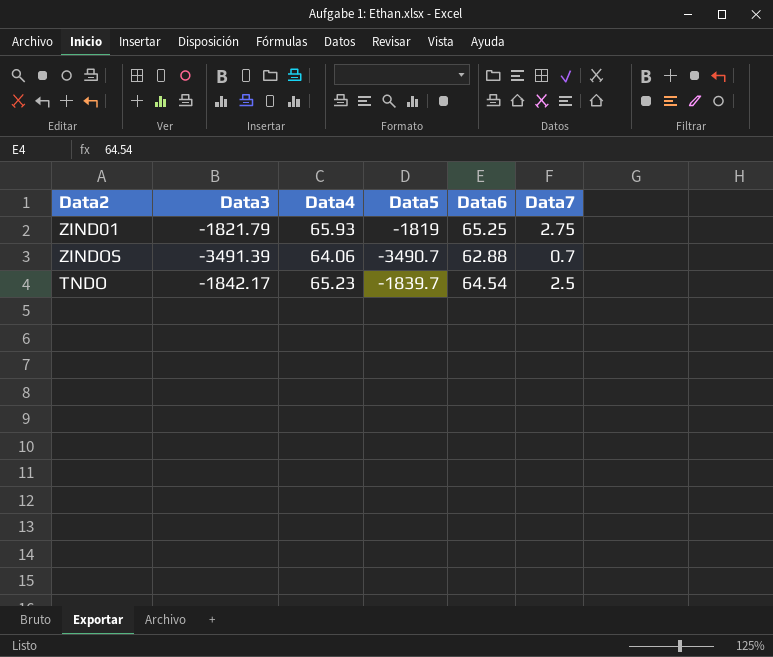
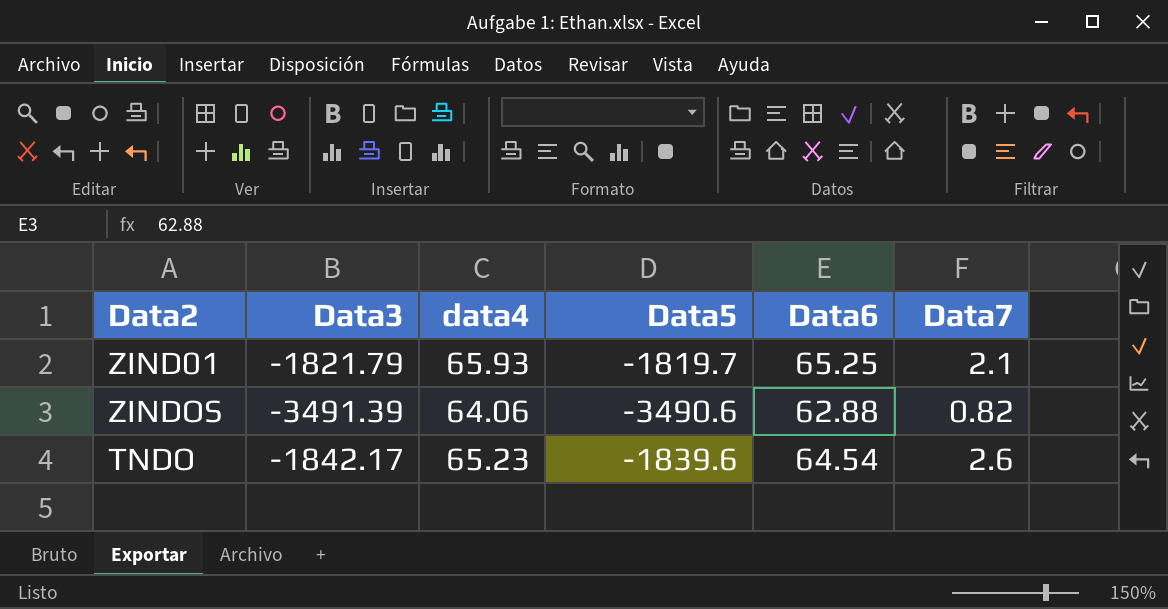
column name: Data4 -> data4
ZIND01 | Data5: -1819 -> -1819.7
ZIND01 | Data7: 2.75 -> 2.1
ZINDOS | Data5: -3490.7 -> -3490.6
ZINDOS | Data7: 0.7 -> 0.82
TNDO | Data5: -1839.7 -> -1839.6
TNDO | Data7: 2.5 -> 2.6

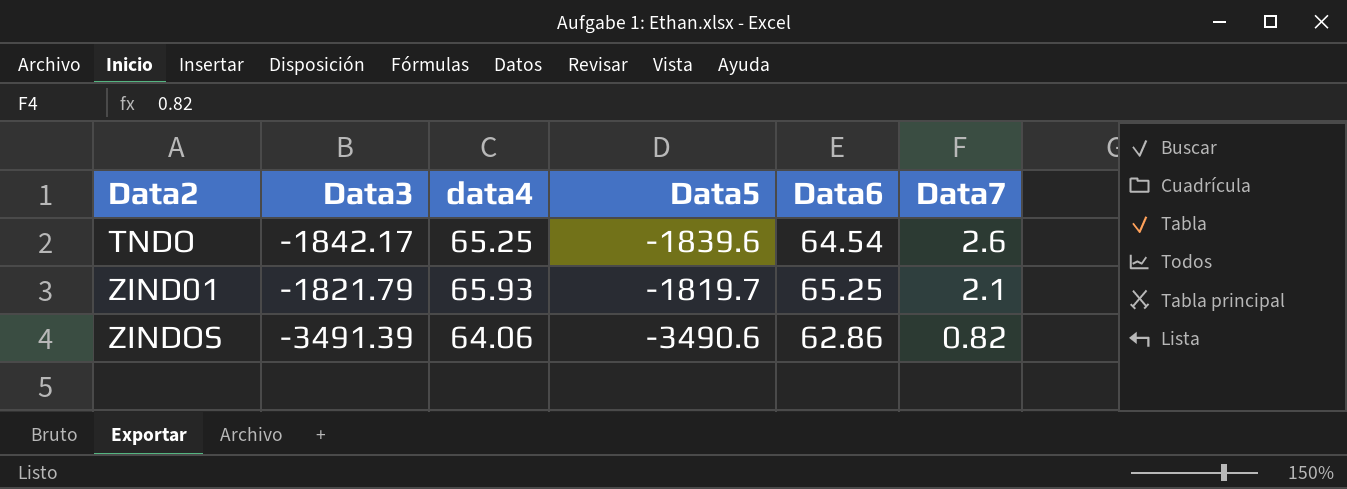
row order: none -> Data2 ascending
TNDO | data4: 65.23 -> 65.25
ZINDOS | Data6: 62.88 -> 62.86

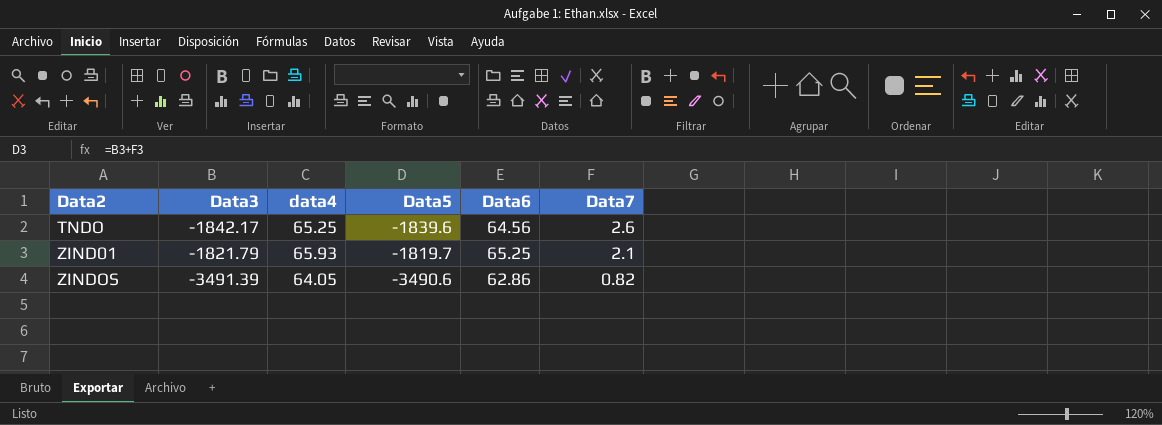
TNDO | Data6: 64.54 -> 64.56
ZINDOS | data4: 64.06 -> 64.05

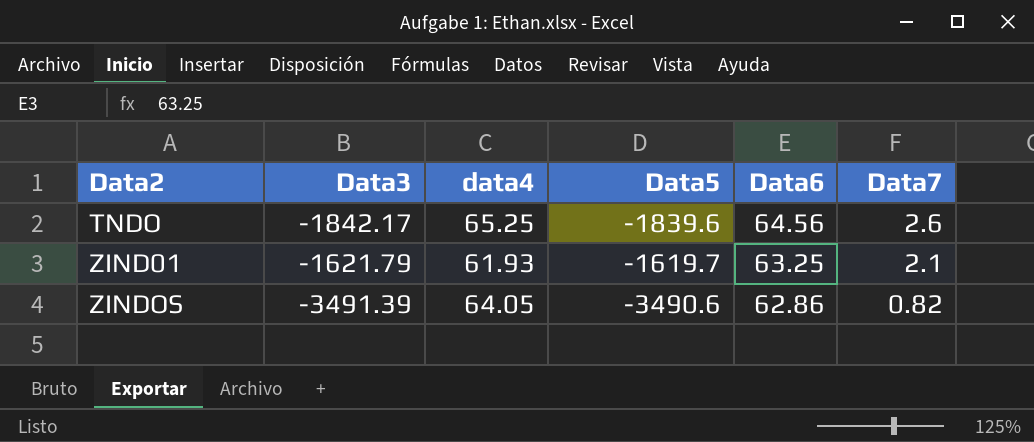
ZIND01 | Data3: -1821.79 -> -1621.79
ZIND01 | data4: 65.93 -> 61.93
ZIND01 | Data5: -1819.7 -> -1619.7
ZIND01 | Data6: 65.25 -> 63.25

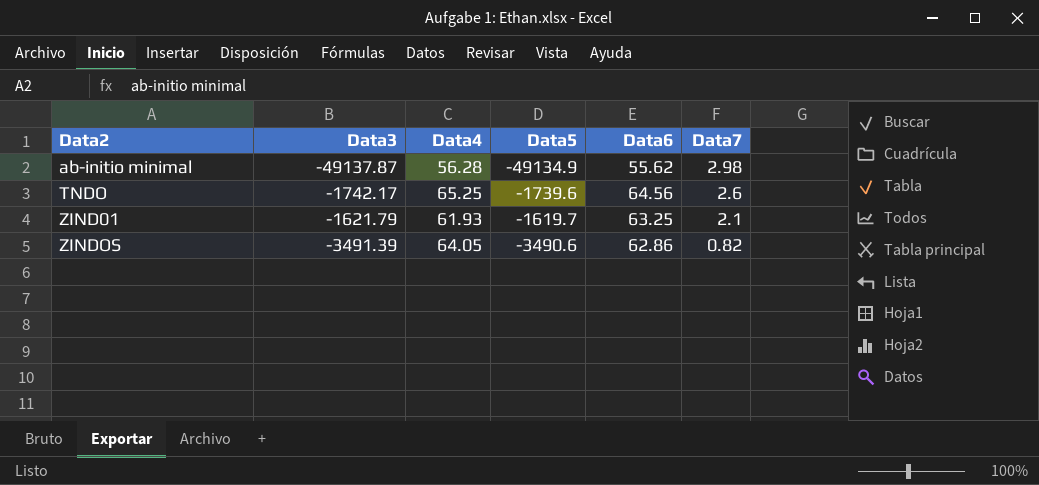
column name: data4 -> Data4
row ab-initio minimal: none -> -49137.87 | 56.28 | -49134.9 | 55.62 | 2.98
TNDO | Data3: -1842.17 -> -1742.17
TNDO | Data5: -1839.6 -> -1739.6

